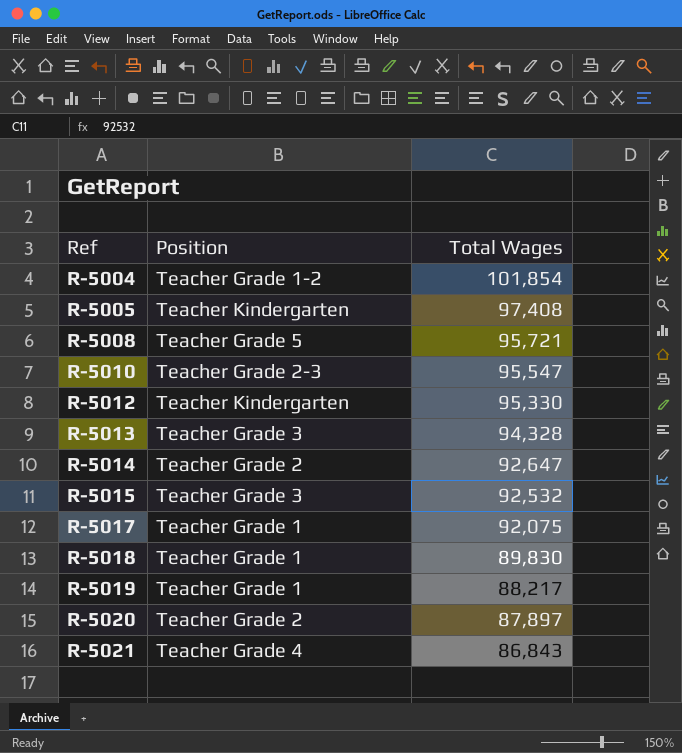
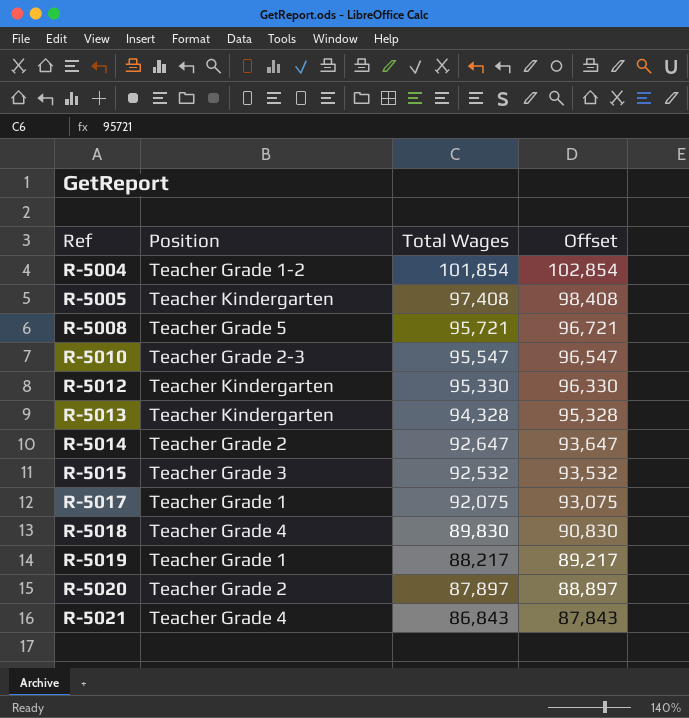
column Offset | formula: none -> [Total Wages] + 1000
R-5013 | Position: Teacher Grade 3 -> Teacher Kindergarten
R-5018 | Position: Teacher Grade 1 -> Teacher Grade 4

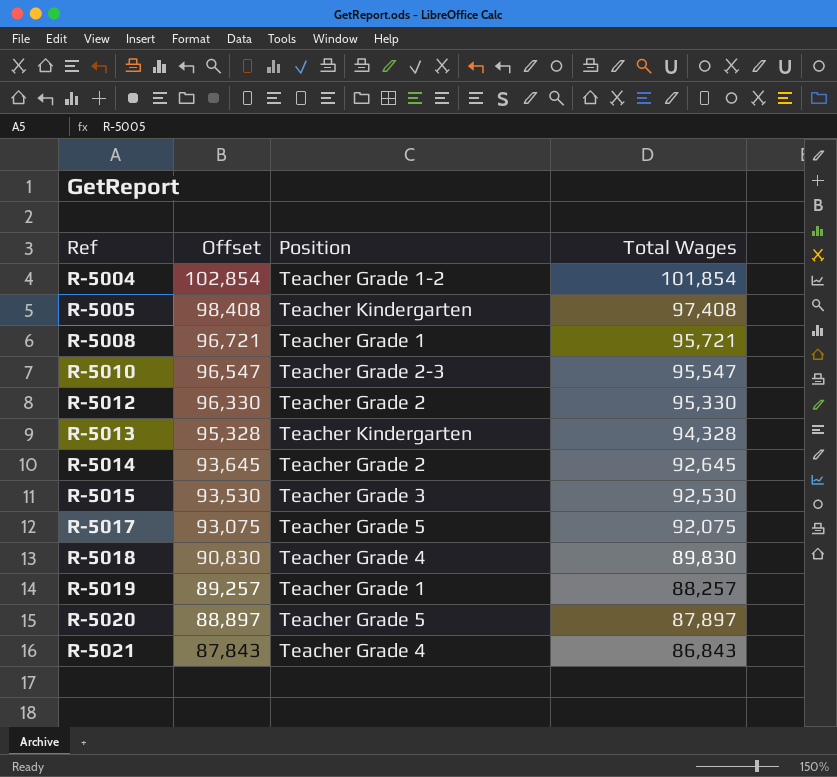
column Offset | position: 4 -> 2
R-5008 | Position: Teacher Grade 5 -> Teacher Grade 1
R-5012 | Position: Teacher Kindergarten -> Teacher Grade 2
R-5014 | Offset: 93,647 -> 93,645
R-5014 | Total Wages: 92,647 -> 92,645
R-5015 | Offset: 93,532 -> 93,530
R-5015 | Total Wages: 92,532 -> 92,530
R-5017 | Position: Teacher Grade 1 -> Teacher Grade 5
R-5019 | Offset: 89,217 -> 89,257
R-5019 | Total Wages: 88,217 -> 88,257
R-5020 | Position: Teacher Grade 2 -> Teacher Grade 5

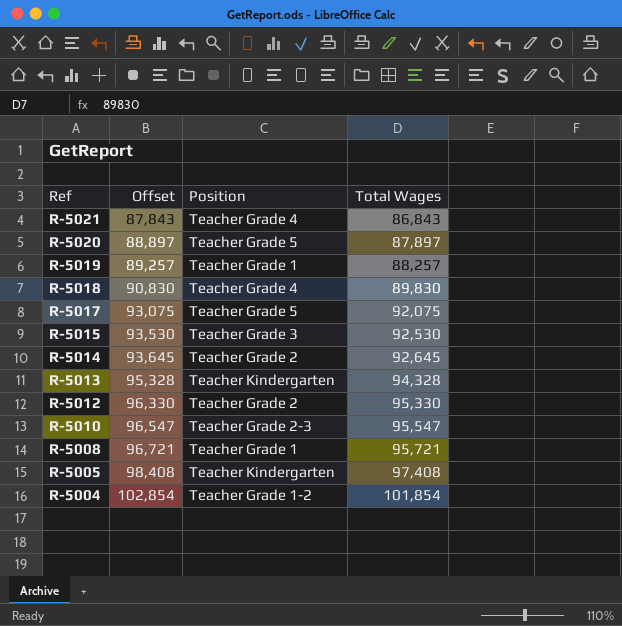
row order: Ref ascending -> Ref descending

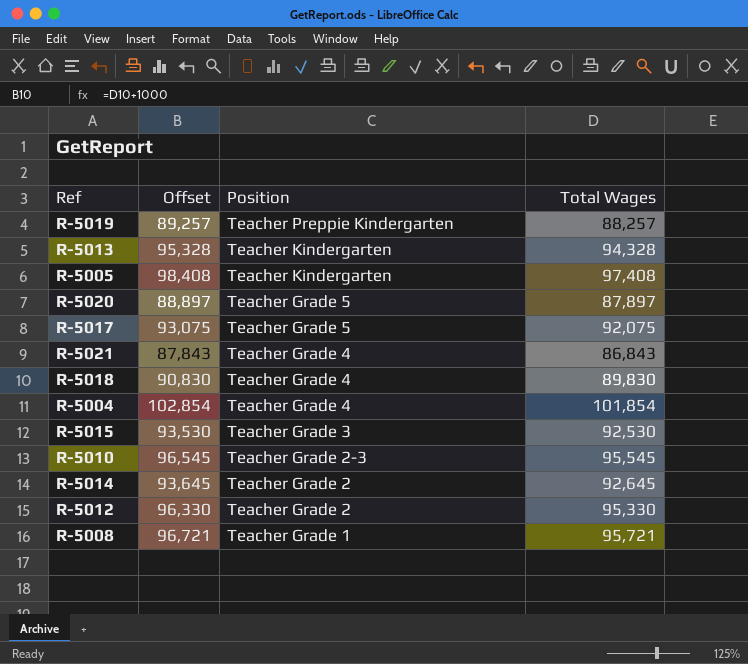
row order: Ref descending -> Position descending
R-5019 | Position: Teacher Grade 1 -> Teacher Preppie Kindergarten
R-5004 | Position: Teacher Grade 1-2 -> Teacher Grade 4
R-5010 | Offset: 96,547 -> 96,545
R-5010 | Total Wages: 95,547 -> 95,545

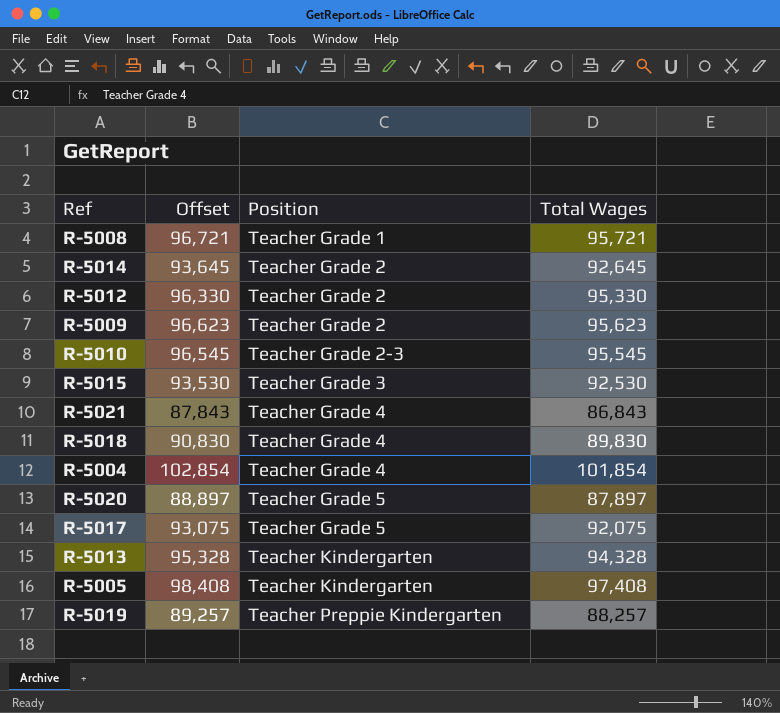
row order: Position descending -> Position ascending
row R-5009: none -> 96,623 | Teacher Grade 2 | 95,623

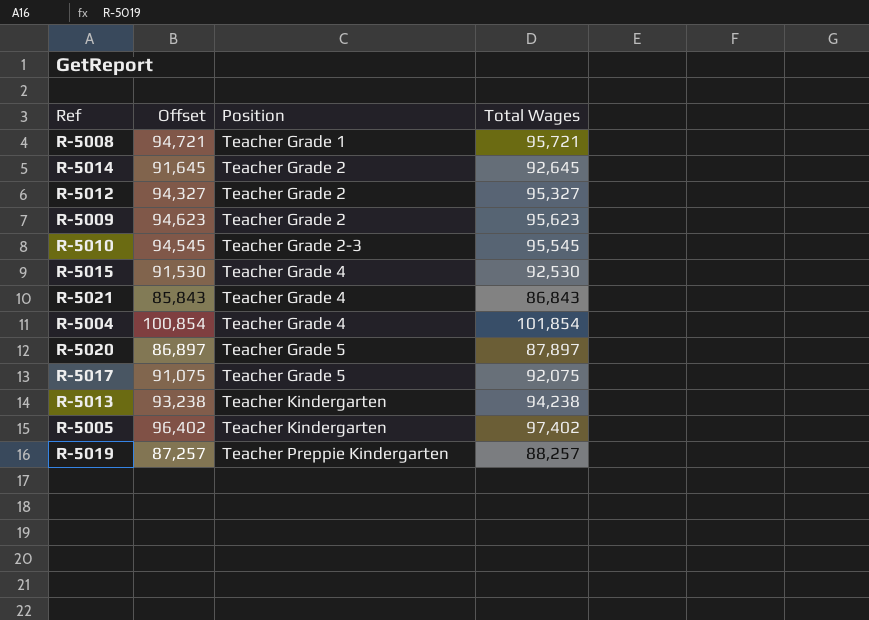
column Offset | formula: [Total Wages] + 1000 -> [Total Wages] - 1000
row R-5018: 90,830 | Teacher Grade 4 | 89,830 -> none
R-5012 | Total Wages: 95,330 -> 95,327
R-5015 | Position: Teacher Grade 3 -> Teacher Grade 4
R-5013 | Total Wages: 94,328 -> 94,238
R-5005 | Total Wages: 97,408 -> 97,402

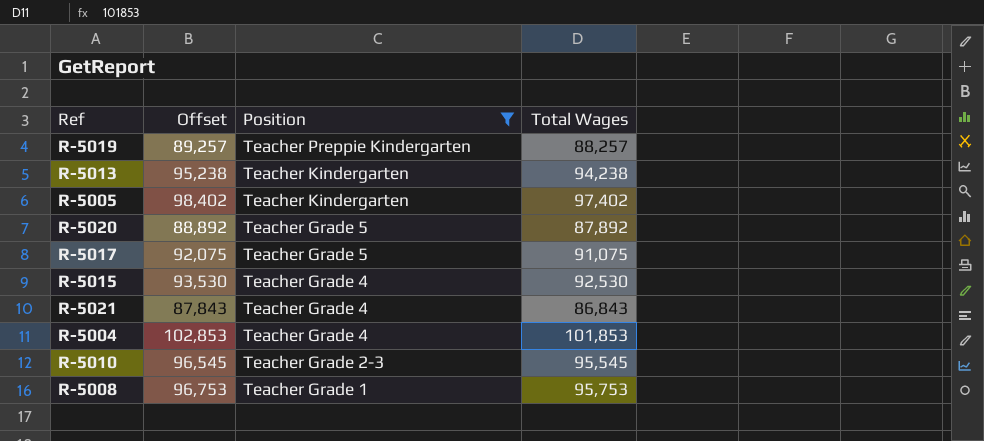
filter: none -> Position != Teacher Grade 2
row order: Position ascending -> Position descending
column Offset | formula: [Total Wages] - 1000 -> [Total Wages] + 1000
R-5020 | Total Wages: 87,897 -> 87,892
R-5017 | Total Wages: 92,075 -> 91,075
R-5004 | Total Wages: 101,854 -> 101,853
R-5008 | Total Wages: 95,721 -> 95,753

